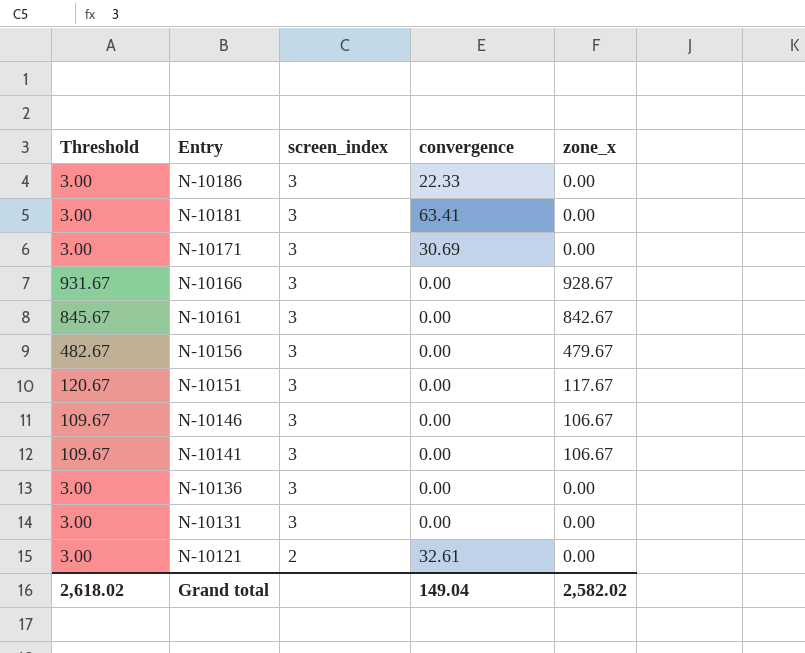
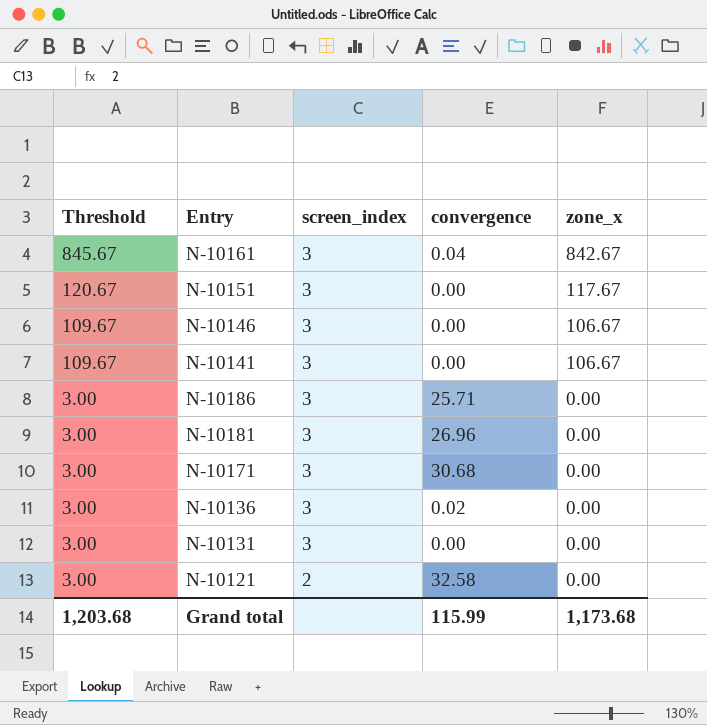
row order: Entry descending -> Threshold descending
row N-10166: 931.67 | 3 | 0.00 | 928.67 -> none
row N-10156: 482.67 | 3 | 0.00 | 479.67 -> none
N-10161 | convergence: 0.00 -> 0.04
N-10186 | convergence: 22.33 -> 25.71
N-10181 | convergence: 63.41 -> 26.96
N-10171 | convergence: 30.69 -> 30.68
N-10136 | convergence: 0.00 -> 0.02
N-10121 | convergence: 32.61 -> 32.58
Grand total | Threshold: 2,618.02 -> 1,203.68
Grand total | convergence: 149.04 -> 115.99
Grand total | zone_x: 2,582.02 -> 1,173.68

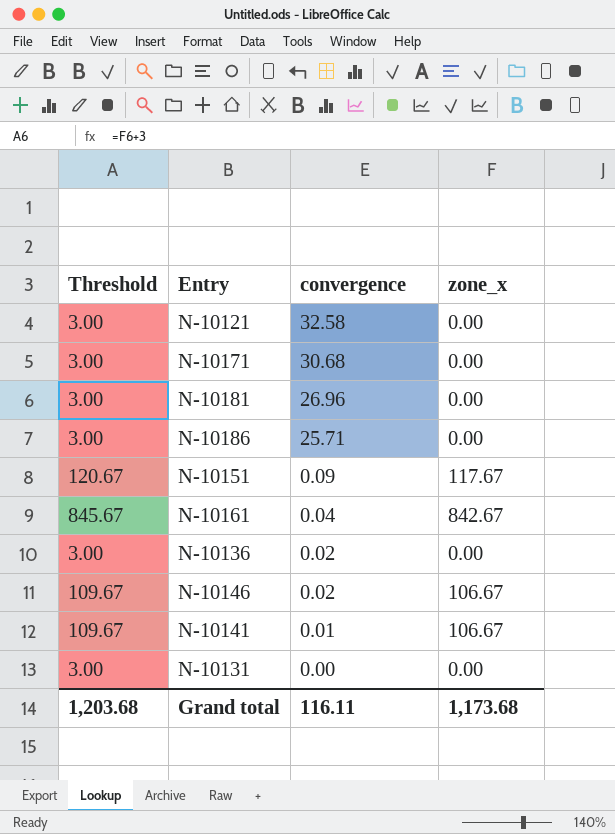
row order: Threshold descending -> convergence descending
column screen_index | position: 3 -> none
N-10151 | convergence: 0.00 -> 0.09
N-10146 | convergence: 0.00 -> 0.02
N-10141 | convergence: 0.00 -> 0.01
Grand total | convergence: 115.99 -> 116.11

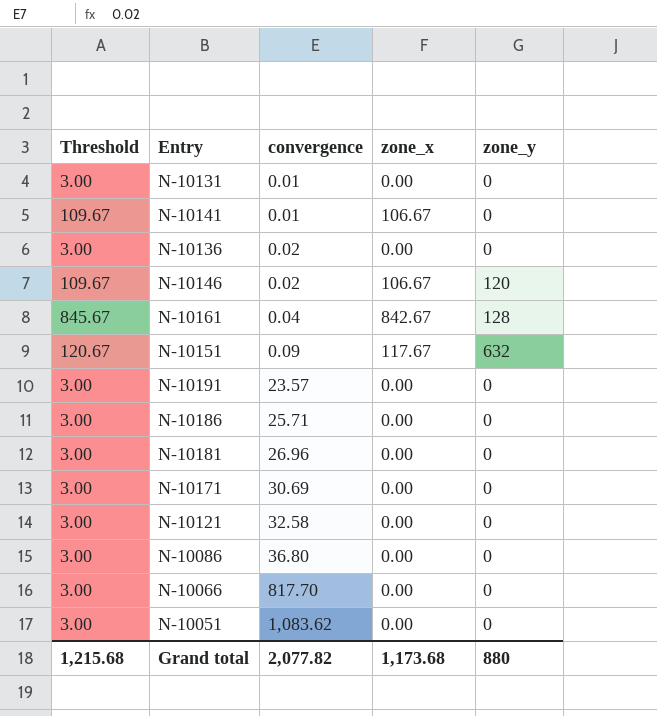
row order: convergence descending -> convergence ascending
column zone_y | position: none -> 5
N-10131 | convergence: 0.00 -> 0.01
row N-10191: none -> 3.00 | 23.57 | 0.00 | 0
N-10171 | convergence: 30.68 -> 30.69
row N-10086: none -> 3.00 | 36.80 | 0.00 | 0
row N-10066: none -> 3.00 | 817.70 | 0.00 | 0
row N-10051: none -> 3.00 | 1,083.62 | 0.00 | 0
Grand total | Threshold: 1,203.68 -> 1,215.68
Grand total | convergence: 116.11 -> 2,077.82

